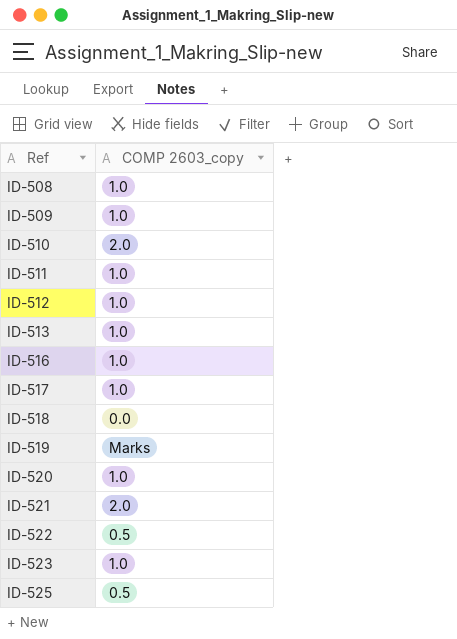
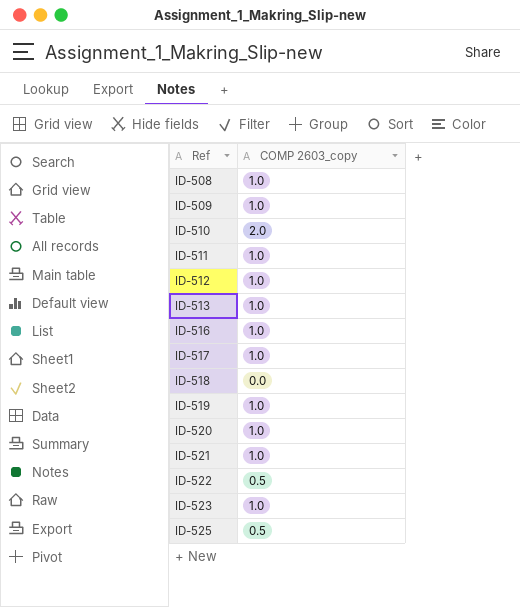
ID-519 | COMP 2603_copy: Marks -> 1.0
ID-521 | COMP 2603_copy: 2.0 -> 1.0

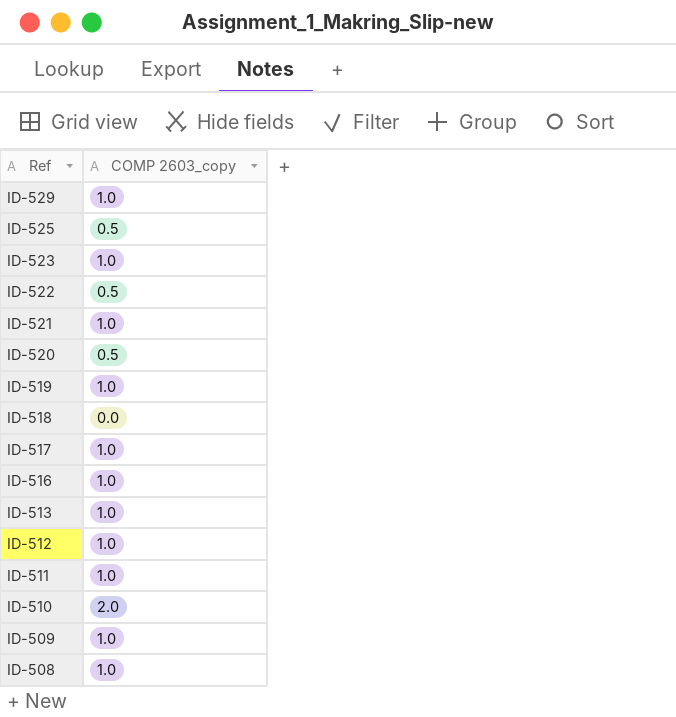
row order: Ref ascending -> Ref descending
row ID-529: none -> 1.0
ID-520 | COMP 2603_copy: 1.0 -> 0.5

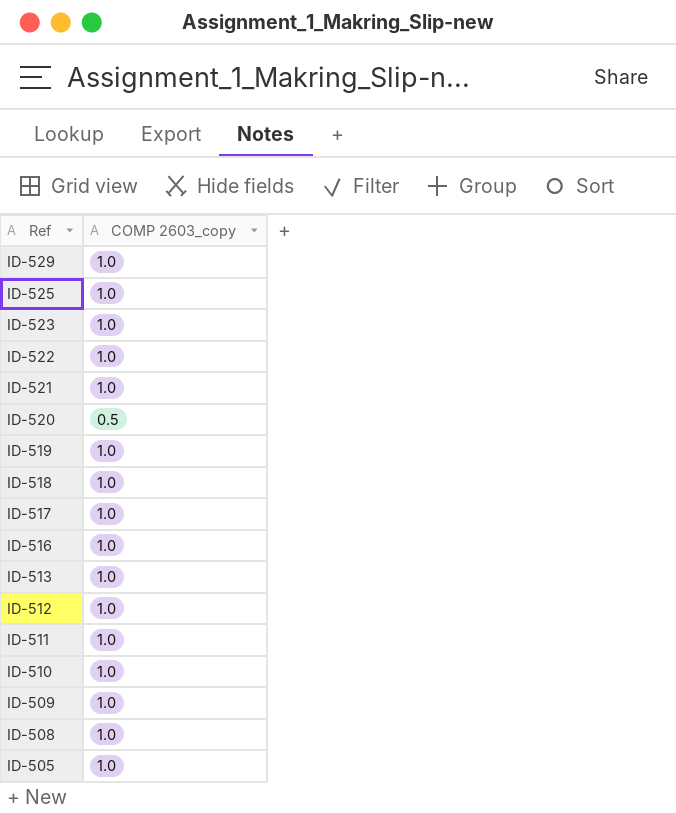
ID-525 | COMP 2603_copy: 0.5 -> 1.0
ID-522 | COMP 2603_copy: 0.5 -> 1.0
ID-518 | COMP 2603_copy: 0.0 -> 1.0
ID-510 | COMP 2603_copy: 2.0 -> 1.0
row ID-505: none -> 1.0

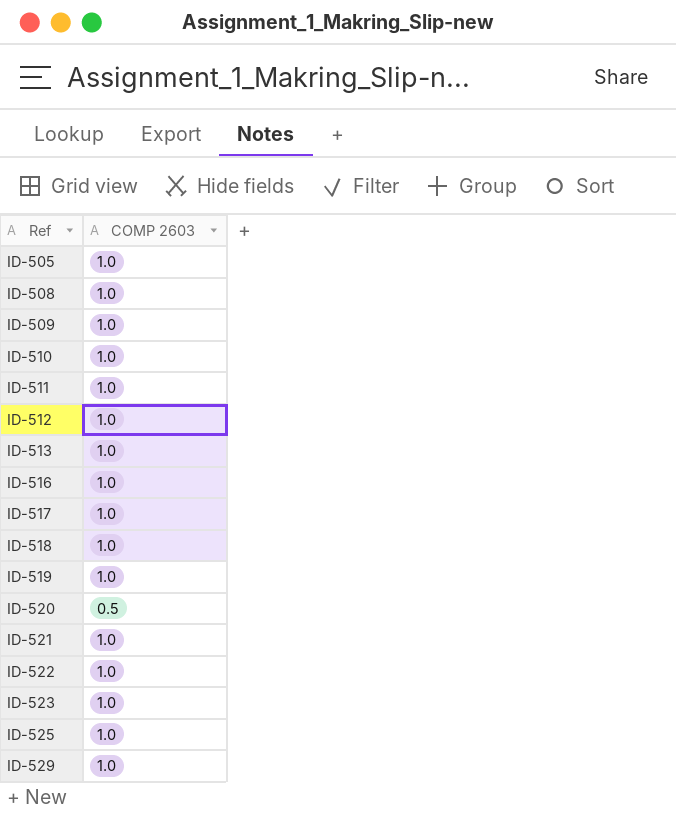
row order: Ref descending -> Ref ascending
column name: COMP 2603_copy -> COMP 2603

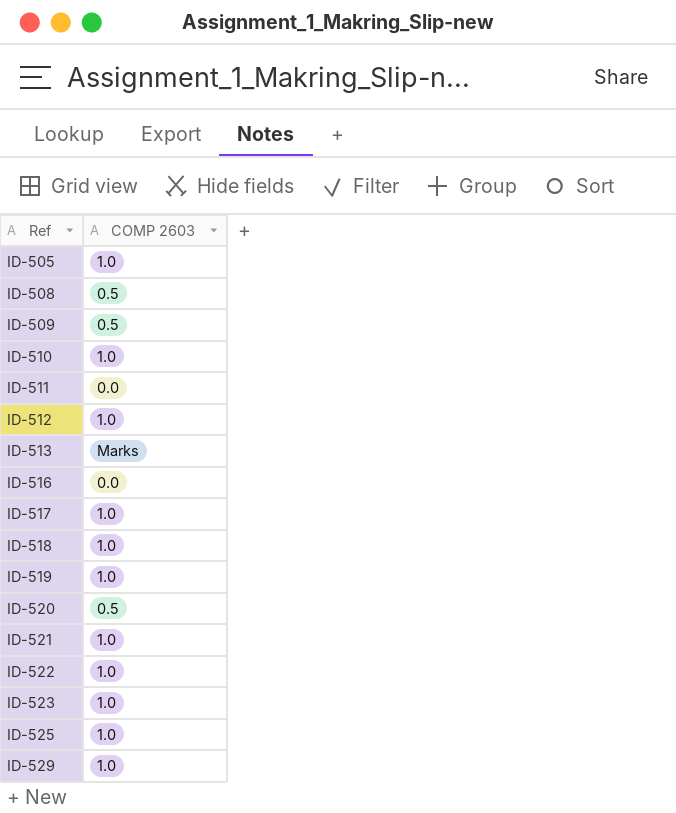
ID-508 | COMP 2603: 1.0 -> 0.5
ID-509 | COMP 2603: 1.0 -> 0.5
ID-511 | COMP 2603: 1.0 -> 0.0
ID-513 | COMP 2603: 1.0 -> Marks
ID-516 | COMP 2603: 1.0 -> 0.0

